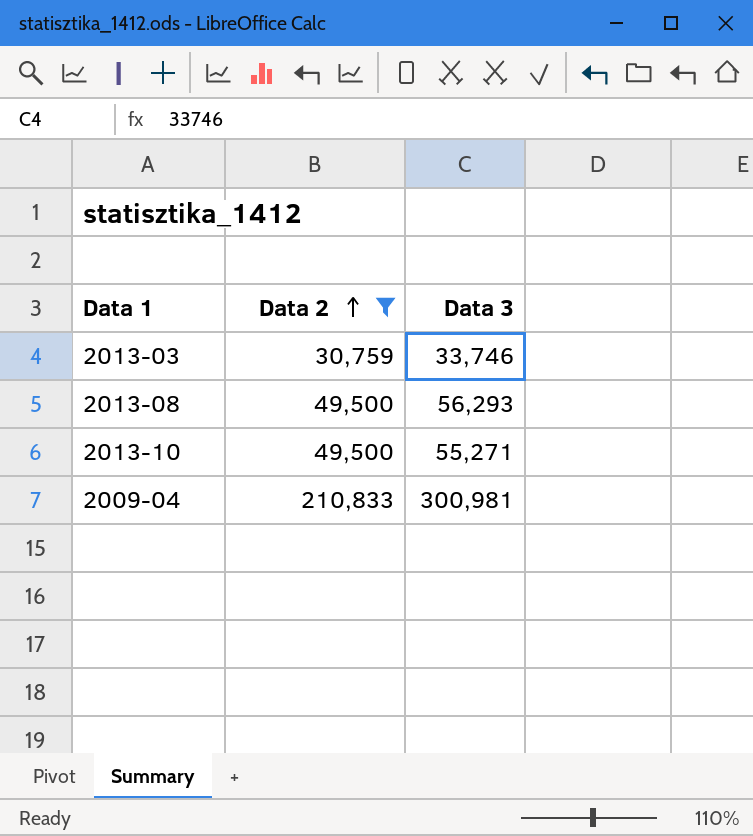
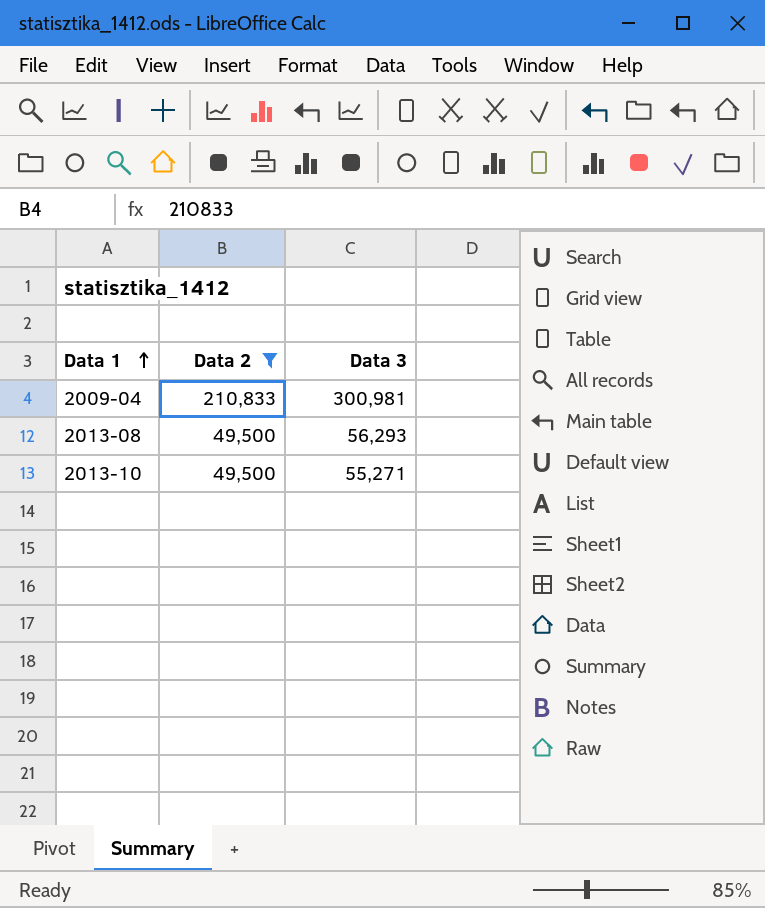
row order: Data 2 ascending -> Data 1 ascending
row 2013-03: 30,759 | 33,746 -> none

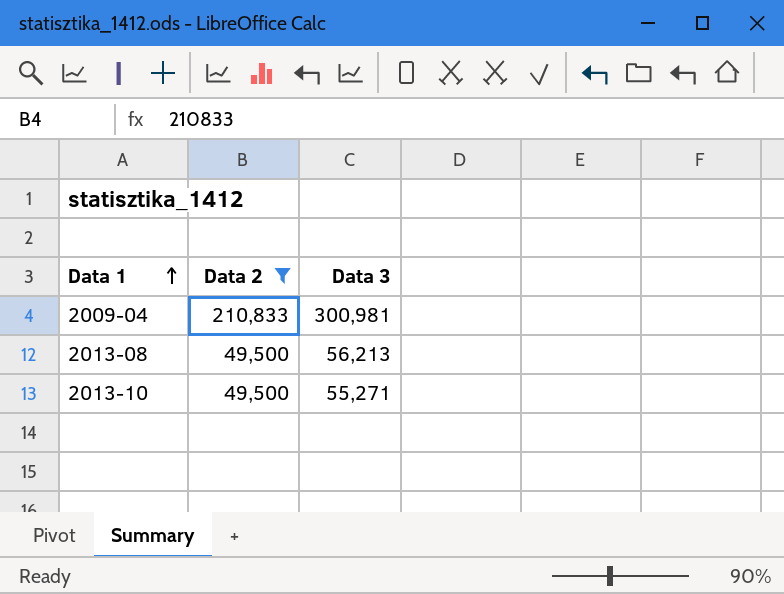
2013-08 | Data 3: 56,293 -> 56,213

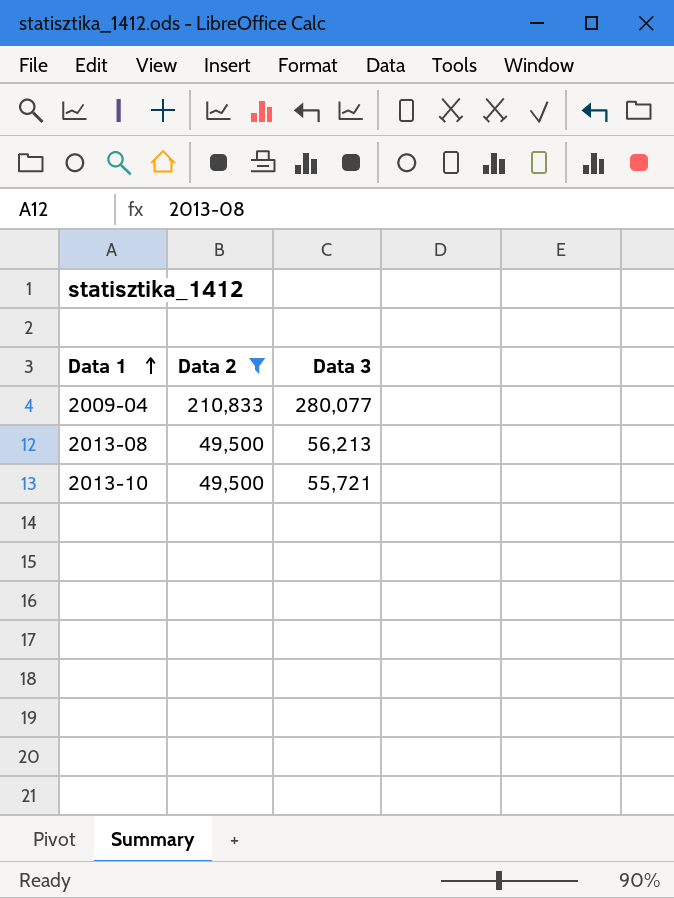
2009-04 | Data 3: 300,981 -> 280,077
2013-10 | Data 3: 55,271 -> 55,721

